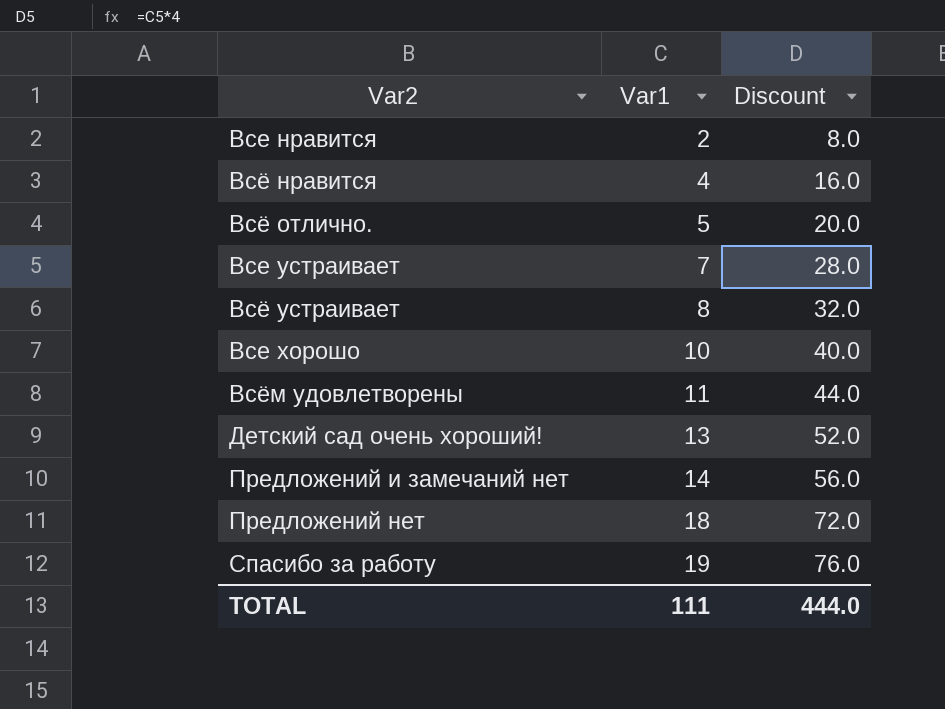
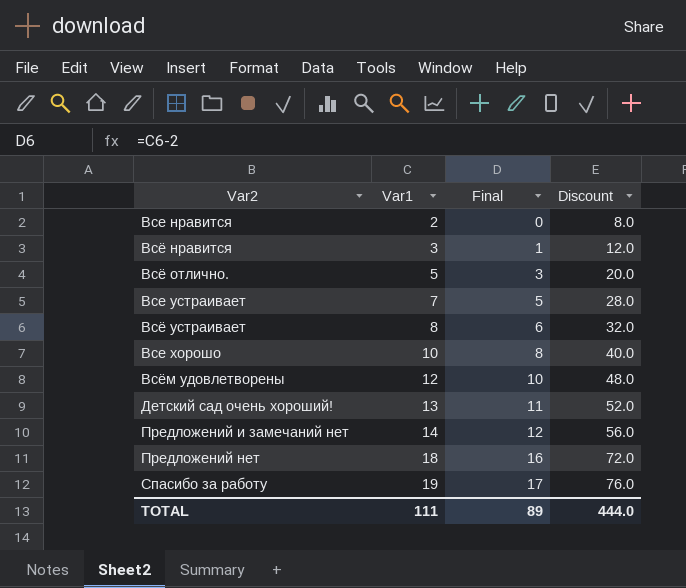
column Final | formula: none -> [Var1] - 2
Всё нравится | Var1: 4 -> 3
Всё нравится | Discount: 16.0 -> 12.0
Всём удовлетворены | Var1: 11 -> 12
Всём удовлетворены | Discount: 44.0 -> 48.0

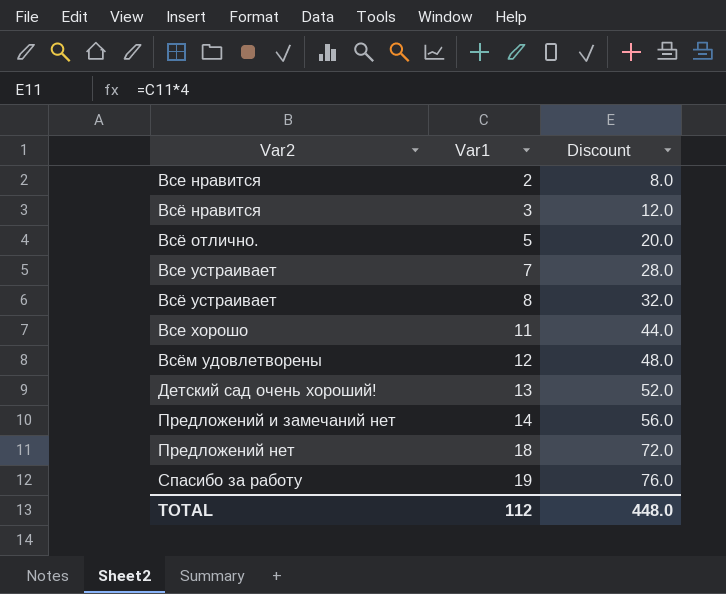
column Final | formula: [Var1] - 2 -> none
Все хорошо | Var1: 10 -> 11
Все хорошо | Discount: 40.0 -> 44.0
TOTAL | Var1: 111 -> 112
TOTAL | Discount: 444.0 -> 448.0

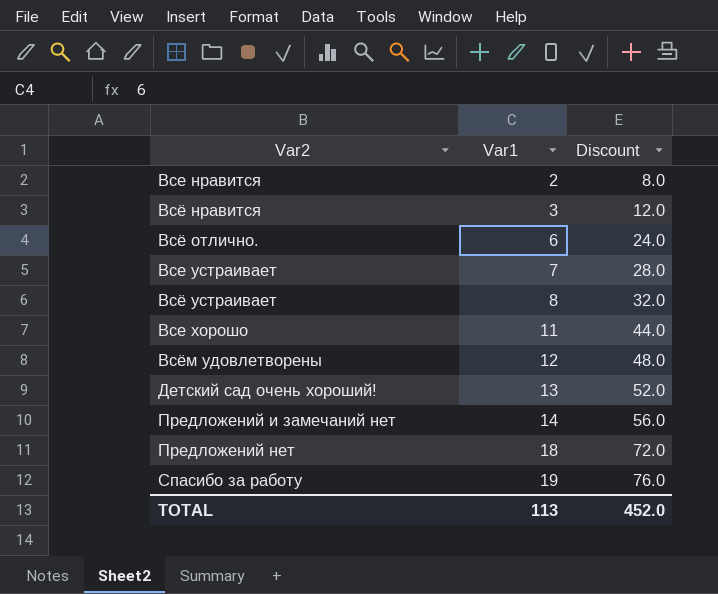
Всё отлично. | Var1: 5 -> 6
Всё отлично. | Discount: 20.0 -> 24.0
TOTAL | Var1: 112 -> 113
TOTAL | Discount: 448.0 -> 452.0

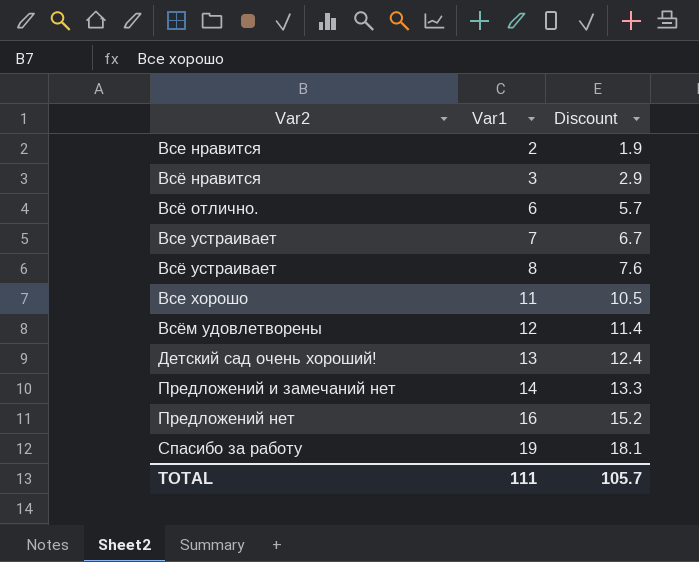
column Discount | formula: [Var1] * 4 -> [Var1] * 0.95
Предложений нет | Var1: 18 -> 16
TOTAL | Var1: 113 -> 111
TOTAL | Discount: 452.0 -> 105.7

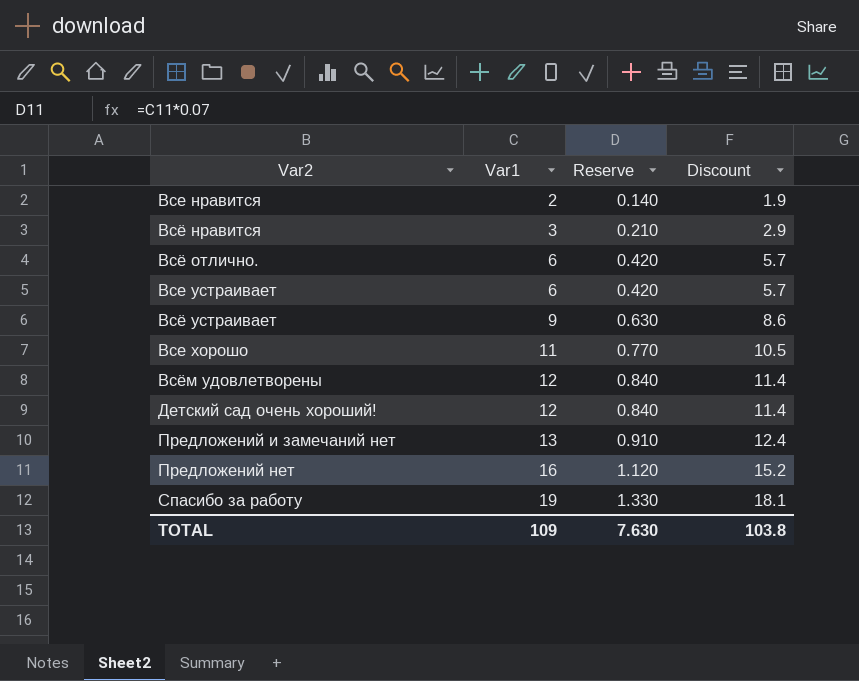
column Reserve | formula: none -> [Var1] * 0.07
Все устраивает | Var1: 7 -> 6
Все устраивает | Discount: 6.7 -> 5.7
Всё устраивает | Var1: 8 -> 9
Всё устраивает | Discount: 7.6 -> 8.6
Детский сад очень хороший! | Var1: 13 -> 12
Детский сад очень хороший! | Discount: 12.4 -> 11.4
Предложений и замечаний нет | Var1: 14 -> 13
Предложений и замечаний нет | Discount: 13.3 -> 12.4
TOTAL | Var1: 111 -> 109
TOTAL | Discount: 105.7 -> 103.8

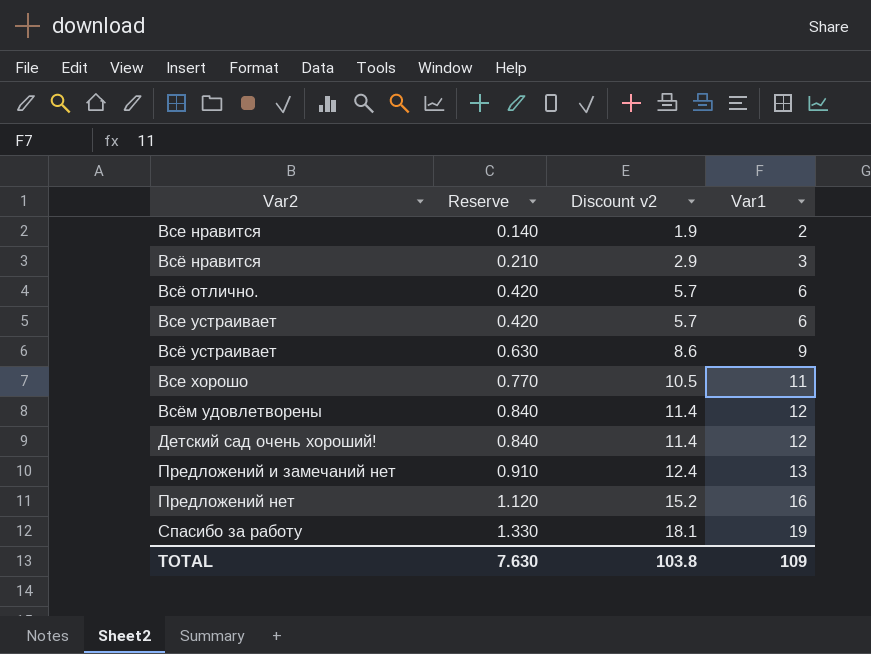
column name: Discount -> Discount v2
column Var1 | position: 2 -> 4

